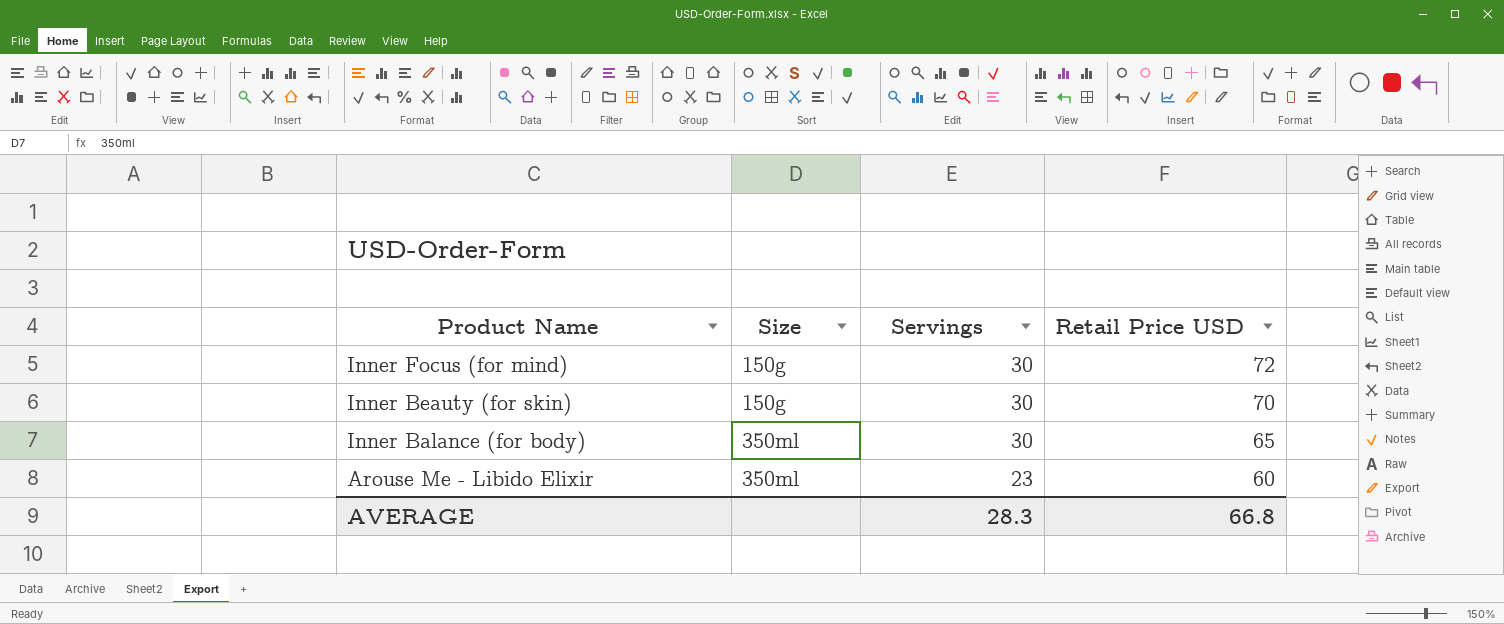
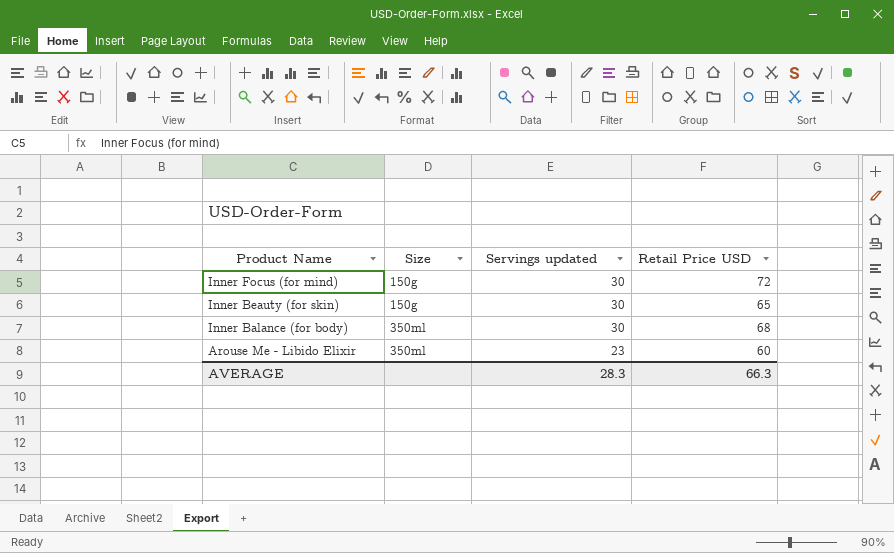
column name: Servings -> Servings updated
Inner Beauty (for skin) | Retail Price USD: 70 -> 65
Inner Balance (for body) | Retail Price USD: 65 -> 68
AVERAGE | Retail Price USD: 66.8 -> 66.3

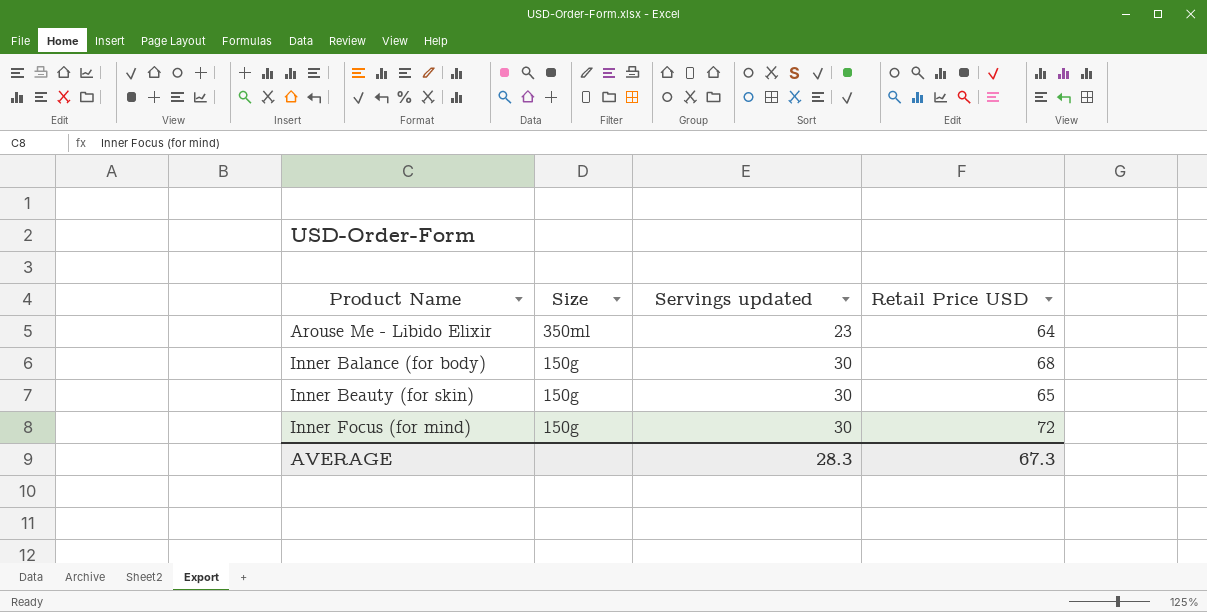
row order: Product Name descending -> Product Name ascending
Arouse Me - Libido Elixir | Retail Price USD: 60 -> 64
Inner Balance (for body) | Size: 350ml -> 150g
AVERAGE | Retail Price USD: 66.3 -> 67.3

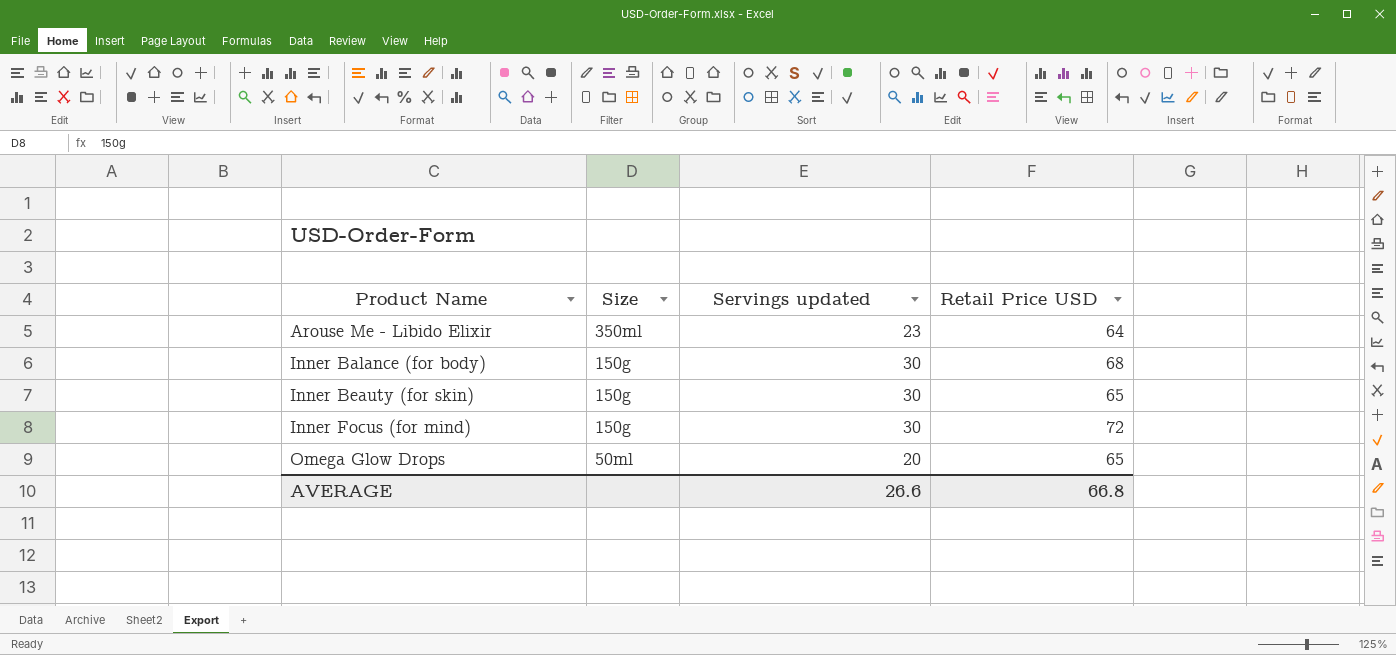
row Omega Glow Drops: none -> 50ml | 20 | 65
AVERAGE | Servings updated: 28.3 -> 26.6
AVERAGE | Retail Price USD: 67.3 -> 66.8

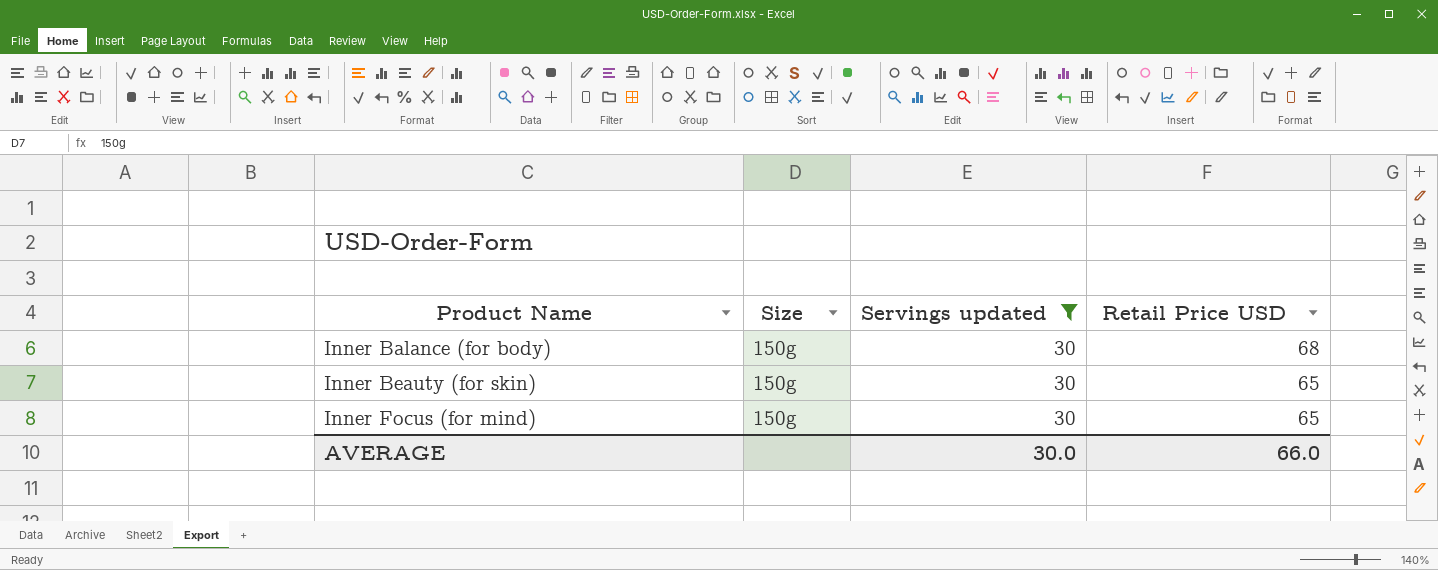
filter: none -> Servings updated = 30
Inner Focus (for mind) | Retail Price USD: 72 -> 65
AVERAGE | Servings updated: 26.6 -> 30.0
AVERAGE | Retail Price USD: 66.8 -> 66.0

